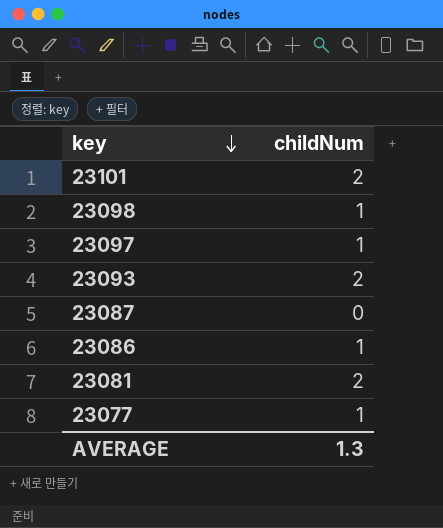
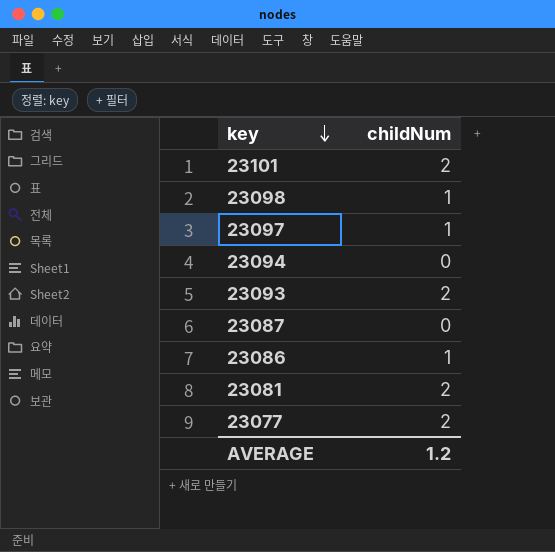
row 23094: none -> 0
23077 | childNum: 1 -> 2
AVERAGE | childNum: 1.3 -> 1.2

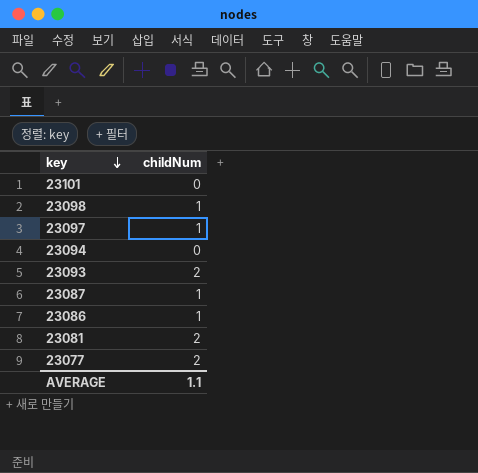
23101 | childNum: 2 -> 0
23087 | childNum: 0 -> 1
AVERAGE | childNum: 1.2 -> 1.1

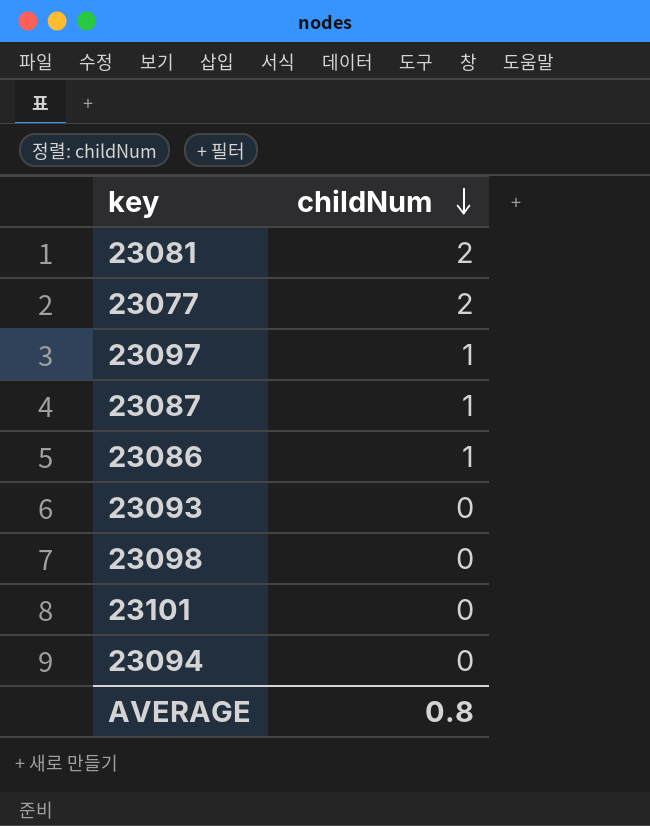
row order: key descending -> childNum descending
23093 | childNum: 2 -> 0
23098 | childNum: 1 -> 0
AVERAGE | childNum: 1.1 -> 0.8

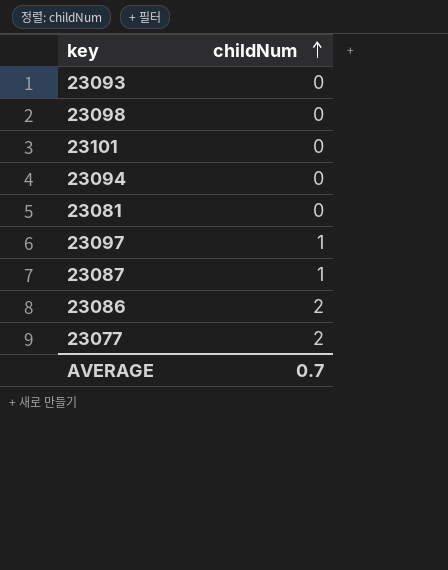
row order: childNum descending -> childNum ascending
23081 | childNum: 2 -> 0
23086 | childNum: 1 -> 2
AVERAGE | childNum: 0.8 -> 0.7

